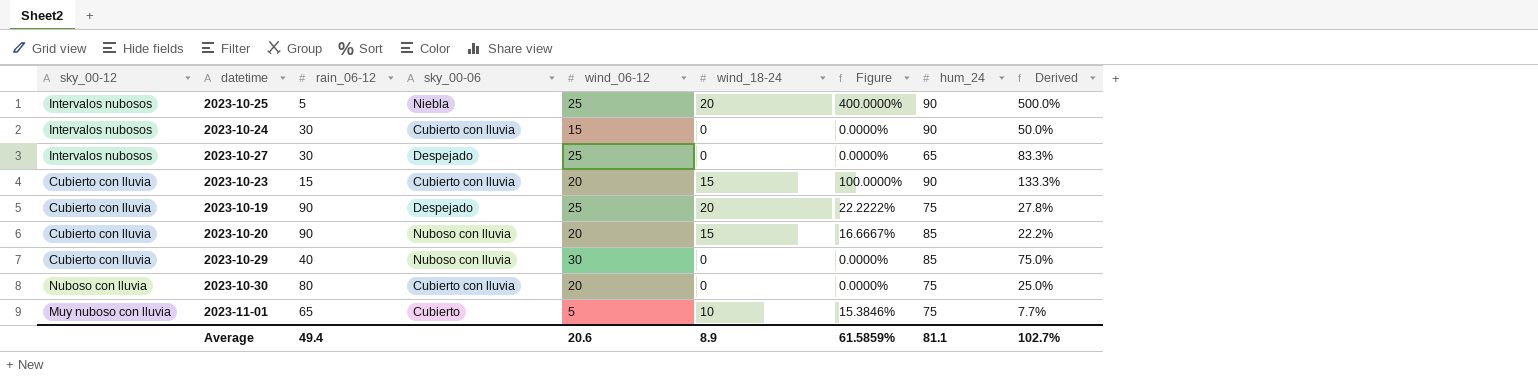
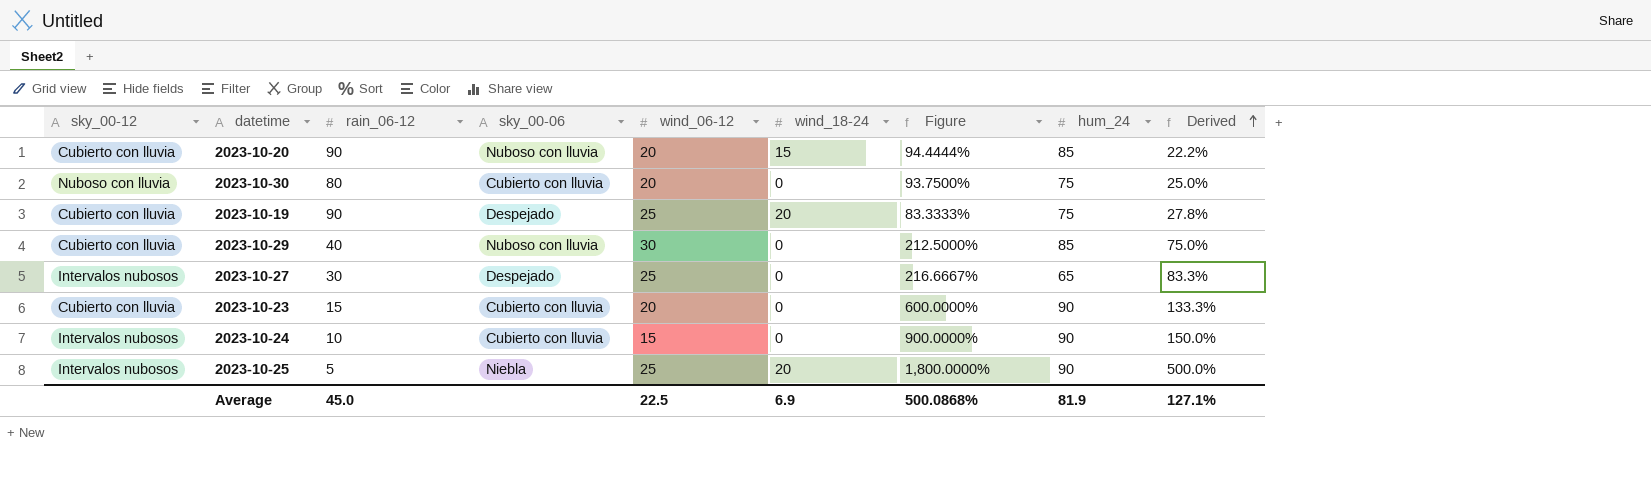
row order: none -> Derived ascending
column Figure | formula: [wind_18-24] / [rain_06-12] -> [hum_24] / [rain_06-12]
row 2023-11-01: Muy nuboso con lluvia | 65 | Cubierto | 5 | 10 | 15.3846% | 75 | 7.7% -> none
2023-10-23 | wind_18-24: 15 -> 0
2023-10-24 | rain_06-12: 30 -> 10
2023-10-24 | Derived: 50.0% -> 150.0%
Average | rain_06-12: 49.4 -> 45.0
Average | wind_06-12: 20.6 -> 22.5
Average | wind_18-24: 8.9 -> 6.9
Average | Figure: 61.5859% -> 500.0868%
Average | hum_24: 81.1 -> 81.9
Average | Derived: 102.7% -> 127.1%

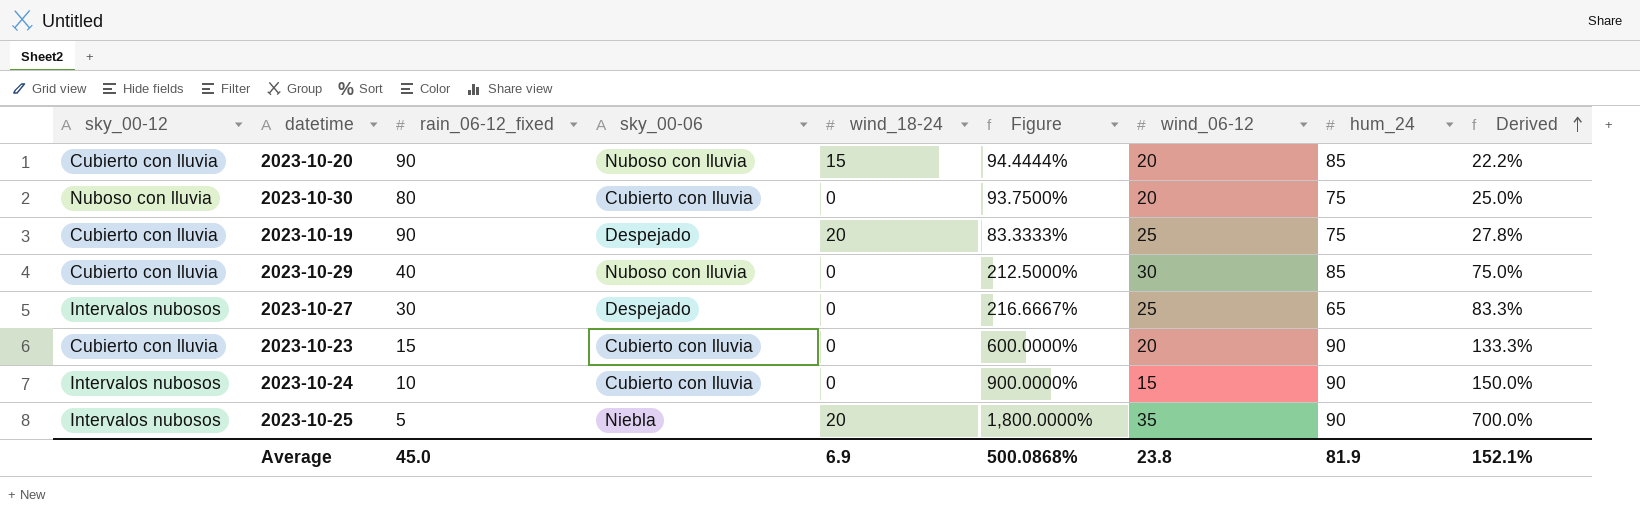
column name: rain_06-12 -> rain_06-12_fixed
column wind_06-12 | position: 5 -> 7
2023-10-25 | wind_06-12: 25 -> 35
2023-10-25 | Derived: 500.0% -> 700.0%
Average | wind_06-12: 22.5 -> 23.8
Average | Derived: 127.1% -> 152.1%

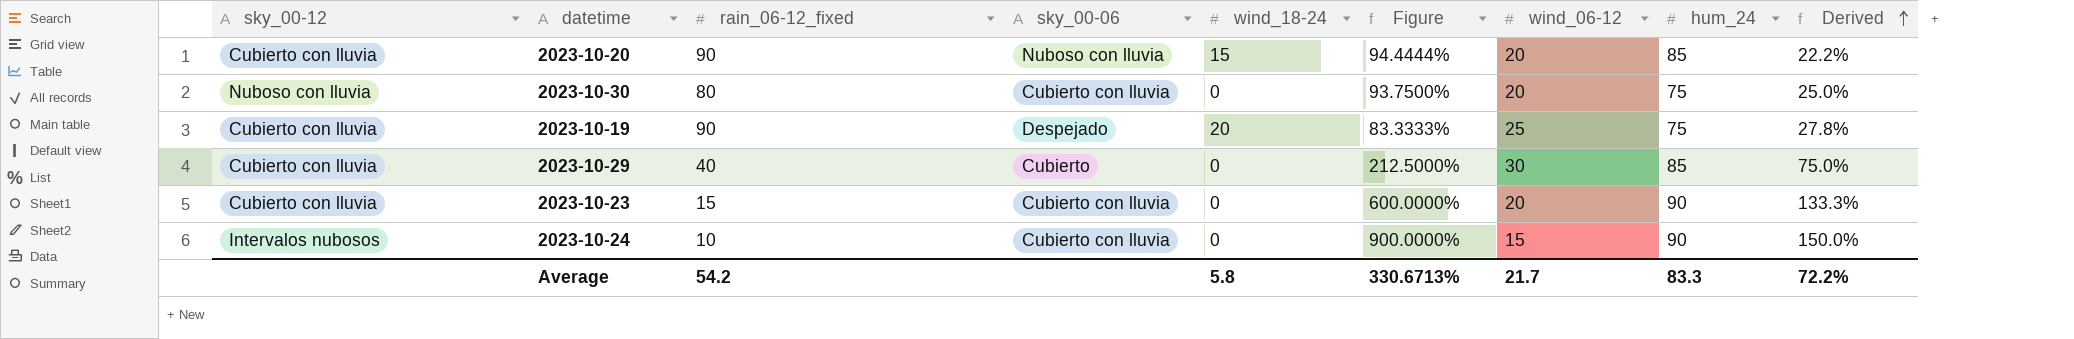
row 2023-10-27: Intervalos nubosos | 30 | Despejado | 0 | 216.6667% | 25 | 65 | 83.3% -> none
row 2023-10-25: Intervalos nubosos | 5 | Niebla | 20 | 1,800.0000% | 35 | 90 | 700.0% -> none
2023-10-29 | sky_00-06: Nuboso con lluvia -> Cubierto
Average | rain_06-12_fixed: 45.0 -> 54.2
Average | wind_18-24: 6.9 -> 5.8
Average | Figure: 500.0868% -> 330.6713%
Average | wind_06-12: 23.8 -> 21.7
Average | hum_24: 81.9 -> 83.3
Average | Derived: 152.1% -> 72.2%

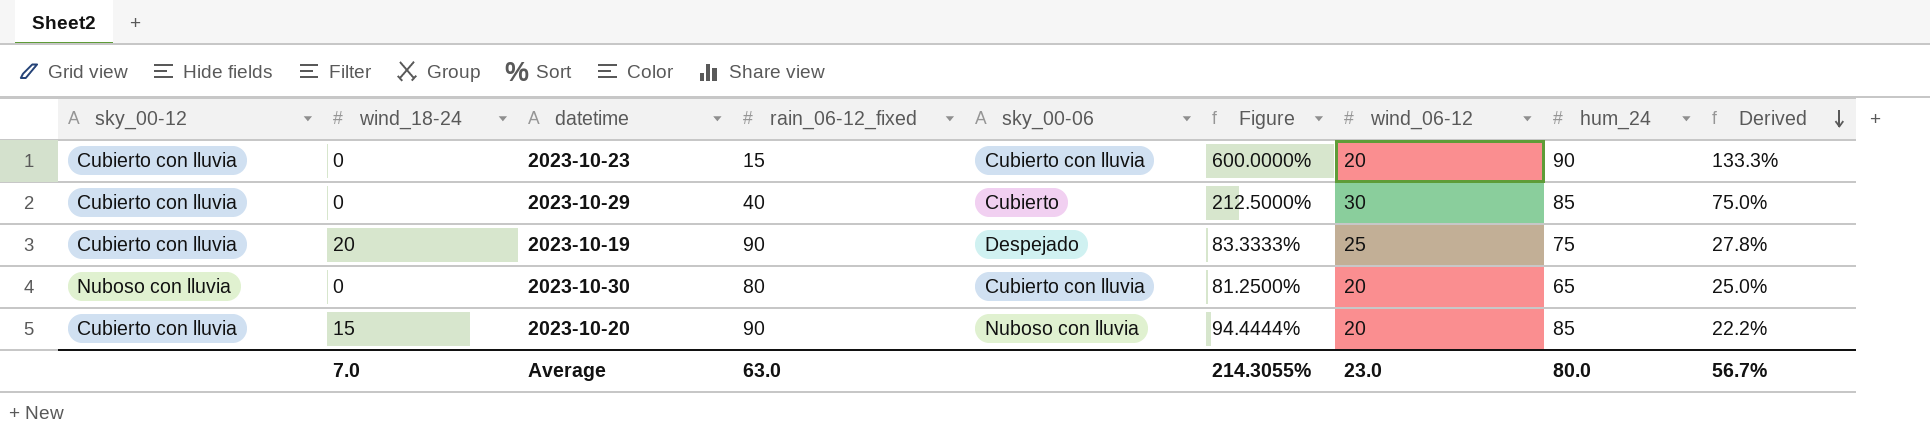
row order: Derived ascending -> Derived descending
column wind_18-24 | position: 5 -> 2
row 2023-10-24: Intervalos nubosos | 10 | Cubierto con lluvia | 0 | 900.0000% | 15 | 90 | 150.0% -> none
2023-10-30 | Figure: 93.7500% -> 81.2500%
2023-10-30 | hum_24: 75 -> 65
Average | wind_18-24: 5.8 -> 7.0
Average | rain_06-12_fixed: 54.2 -> 63.0
Average | Figure: 330.6713% -> 214.3055%
Average | wind_06-12: 21.7 -> 23.0
Average | hum_24: 83.3 -> 80.0
Average | Derived: 72.2% -> 56.7%

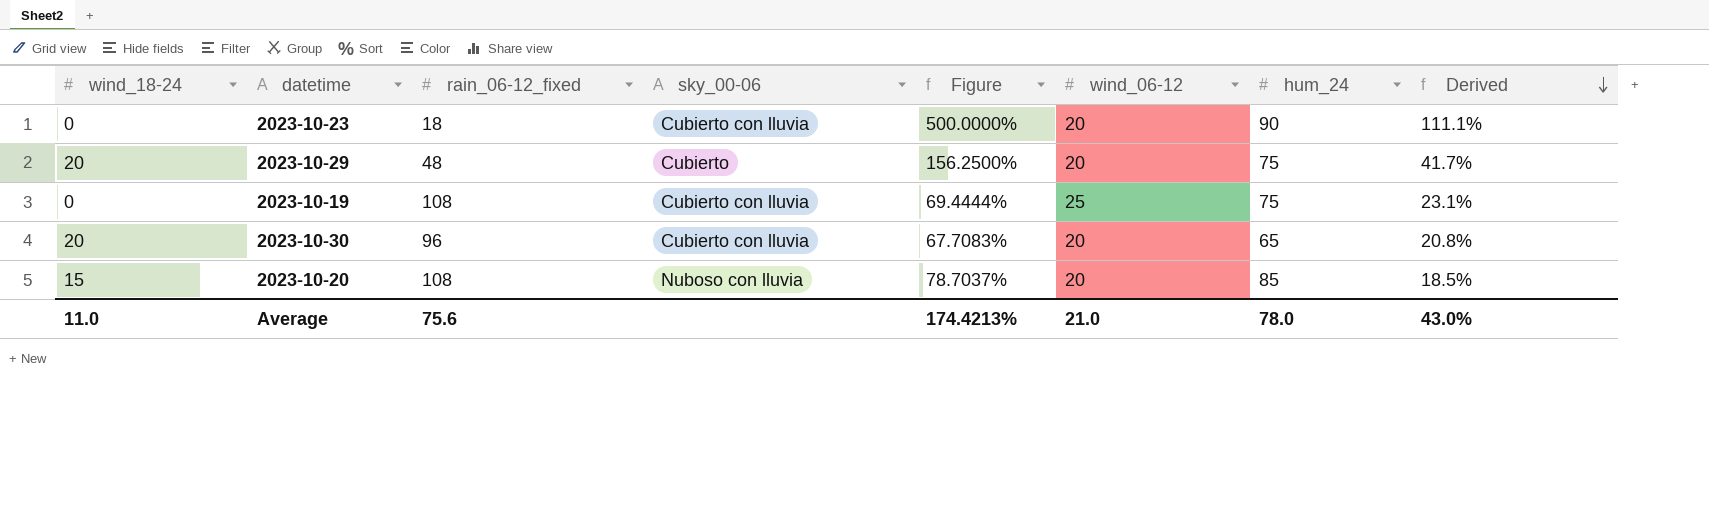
column sky_00-12 | position: 1 -> none
2023-10-23 | rain_06-12_fixed: 15 -> 18
2023-10-23 | Figure: 600.0000% -> 500.0000%
2023-10-23 | Derived: 133.3% -> 111.1%
2023-10-29 | wind_18-24: 0 -> 20
2023-10-29 | rain_06-12_fixed: 40 -> 48
2023-10-29 | Figure: 212.5000% -> 156.2500%
2023-10-29 | wind_06-12: 30 -> 20
2023-10-29 | hum_24: 85 -> 75
2023-10-29 | Derived: 75.0% -> 41.7%
2023-10-19 | wind_18-24: 20 -> 0
2023-10-19 | rain_06-12_fixed: 90 -> 108
2023-10-19 | sky_00-06: Despejado -> Cubierto con lluvia
2023-10-19 | Figure: 83.3333% -> 69.4444%
2023-10-19 | Derived: 27.8% -> 23.1%
2023-10-30 | wind_18-24: 0 -> 20
2023-10-30 | rain_06-12_fixed: 80 -> 96
2023-10-30 | Figure: 81.2500% -> 67.7083%
2023-10-30 | Derived: 25.0% -> 20.8%
2023-10-20 | rain_06-12_fixed: 90 -> 108
2023-10-20 | Figure: 94.4444% -> 78.7037%
2023-10-20 | Derived: 22.2% -> 18.5%
Average | wind_18-24: 7.0 -> 11.0
Average | rain_06-12_fixed: 63.0 -> 75.6
Average | Figure: 214.3055% -> 174.4213%
Average | wind_06-12: 23.0 -> 21.0
Average | hum_24: 80.0 -> 78.0
Average | Derived: 56.7% -> 43.0%

